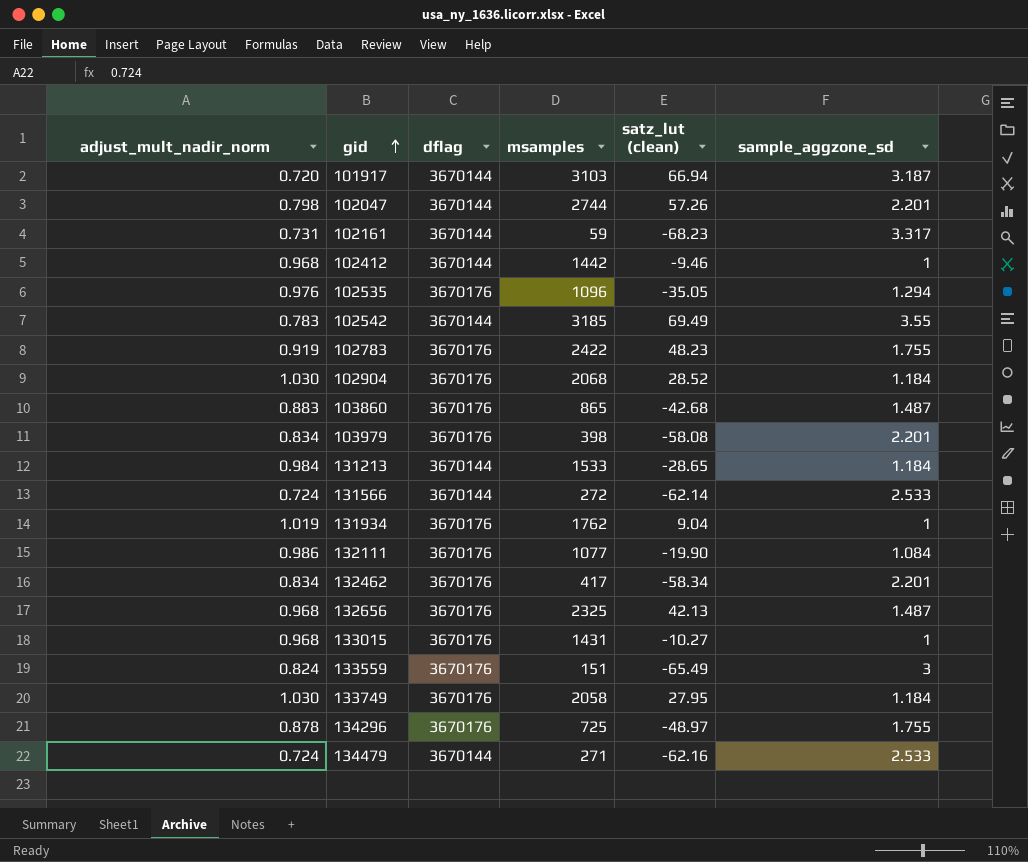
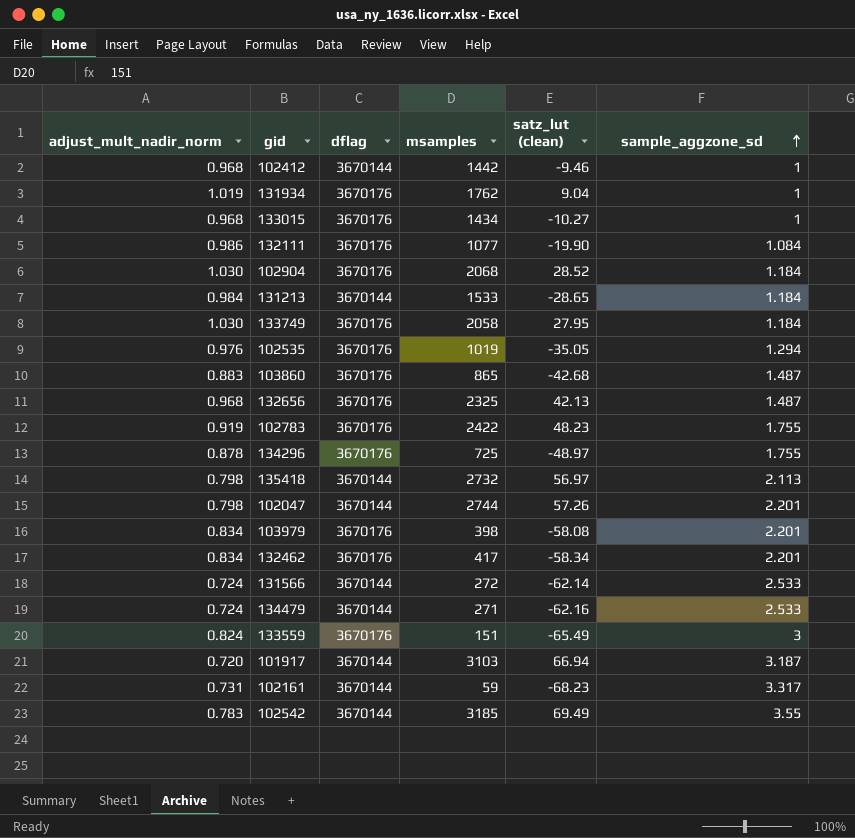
row order: gid ascending -> sample_aggzone_sd ascending
133015 | msamples: 1431 -> 1434
102535 | msamples: 1096 -> 1019
row 135418: none -> 0.798 | 3670144 | 2732 | 56.97 | 2.113

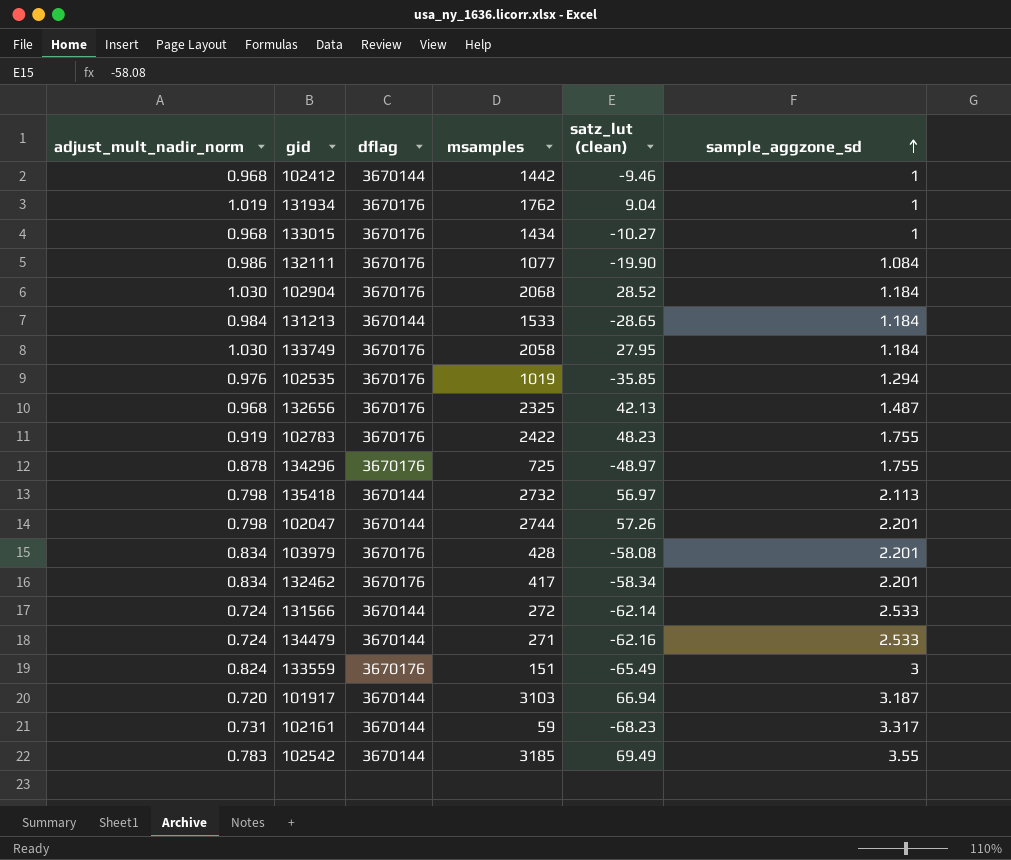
row 103860: 0.883 | 3670176 | 865 | -42.68 | 1.487 -> none
102535 | satz_lut (clean): -35.05 -> -35.85
103979 | msamples: 398 -> 428

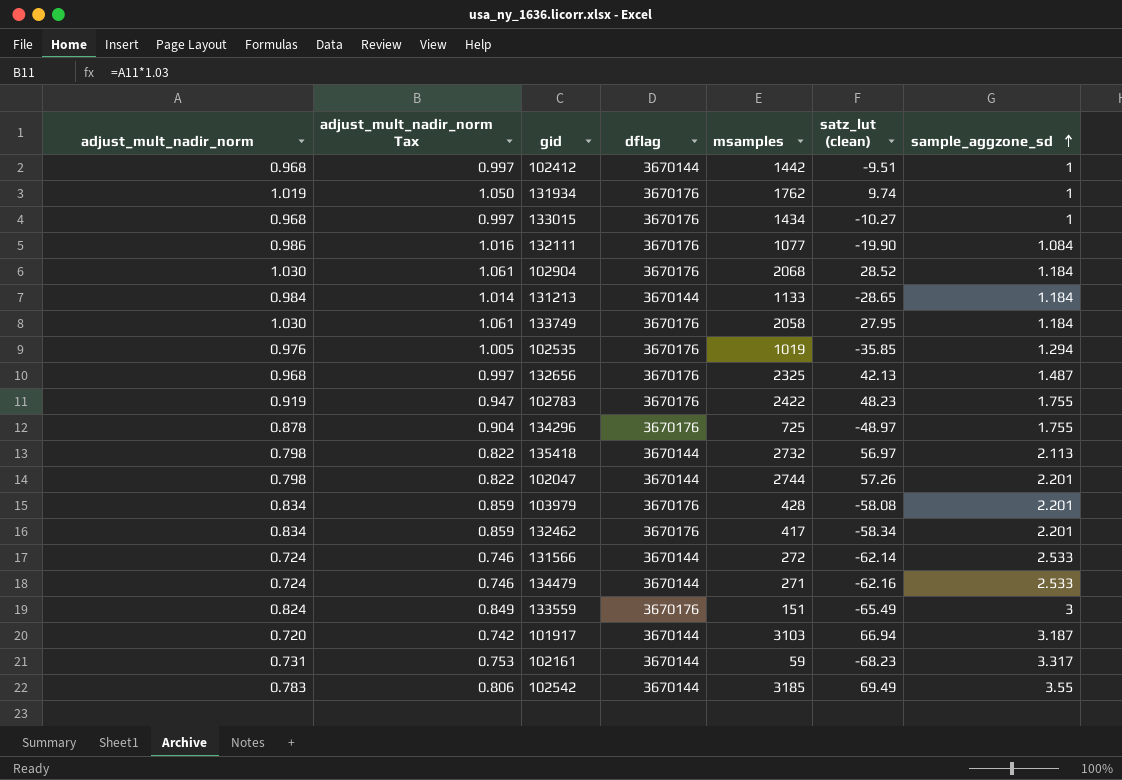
column adjust_mult_nadir_norm Tax | formula: none -> [adjust_mult_nadir_norm] * 1.03
102412 | satz_lut (clean): -9.46 -> -9.51
131934 | satz_lut (clean): 9.04 -> 9.74
131213 | msamples: 1533 -> 1133

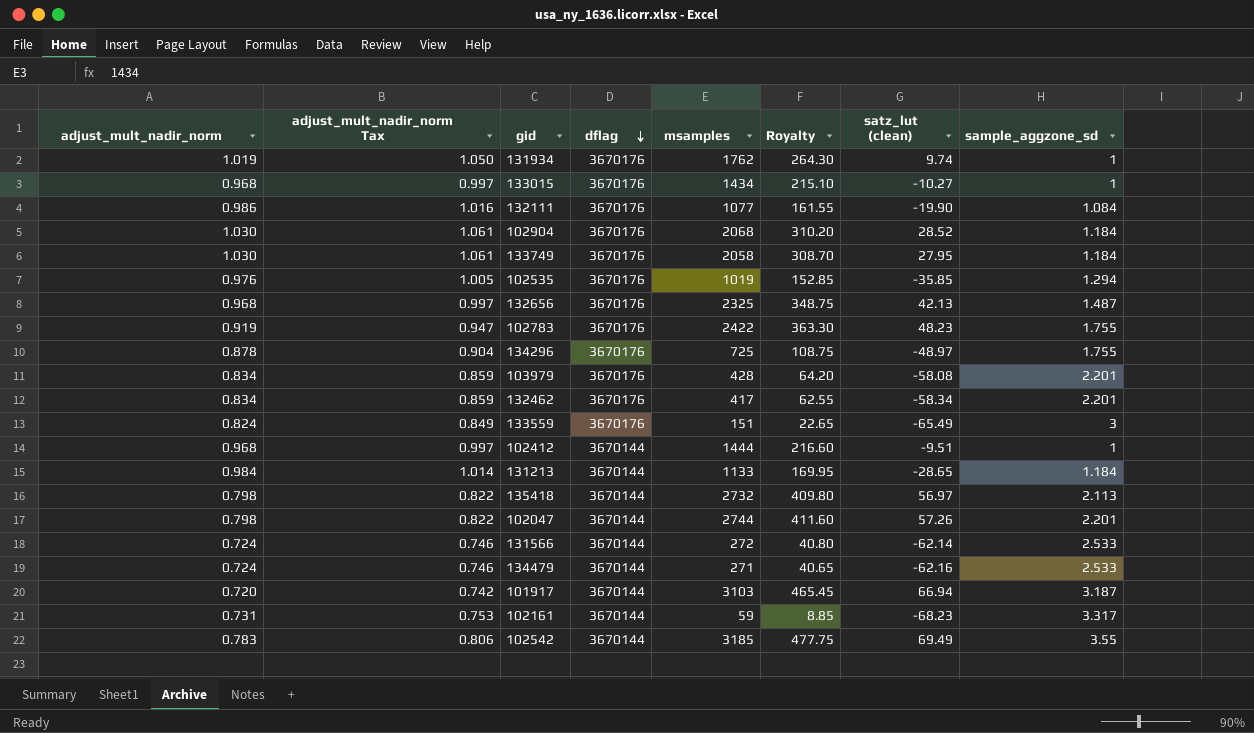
row order: sample_aggzone_sd ascending -> dflag descending
column Royalty | formula: none -> [msamples] * 0.15
102412 | msamples: 1442 -> 1444

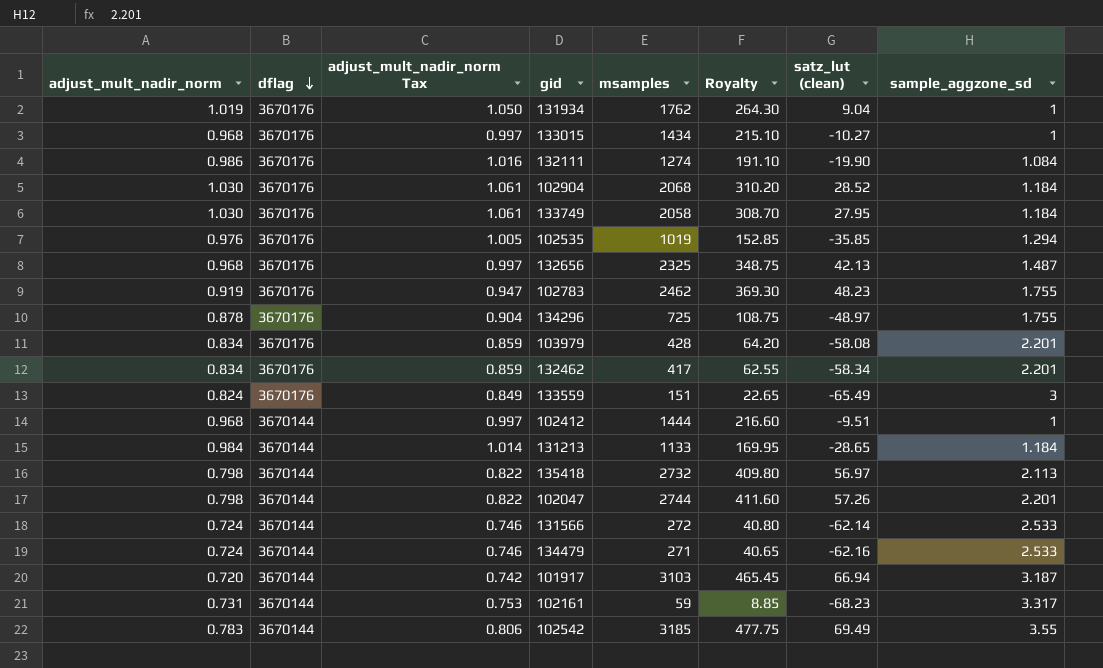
column dflag | position: 4 -> 2
131934 | satz_lut (clean): 9.74 -> 9.04
132111 | msamples: 1077 -> 1274
132111 | Royalty: 161.55 -> 191.10
102783 | msamples: 2422 -> 2462
102783 | Royalty: 363.30 -> 369.30

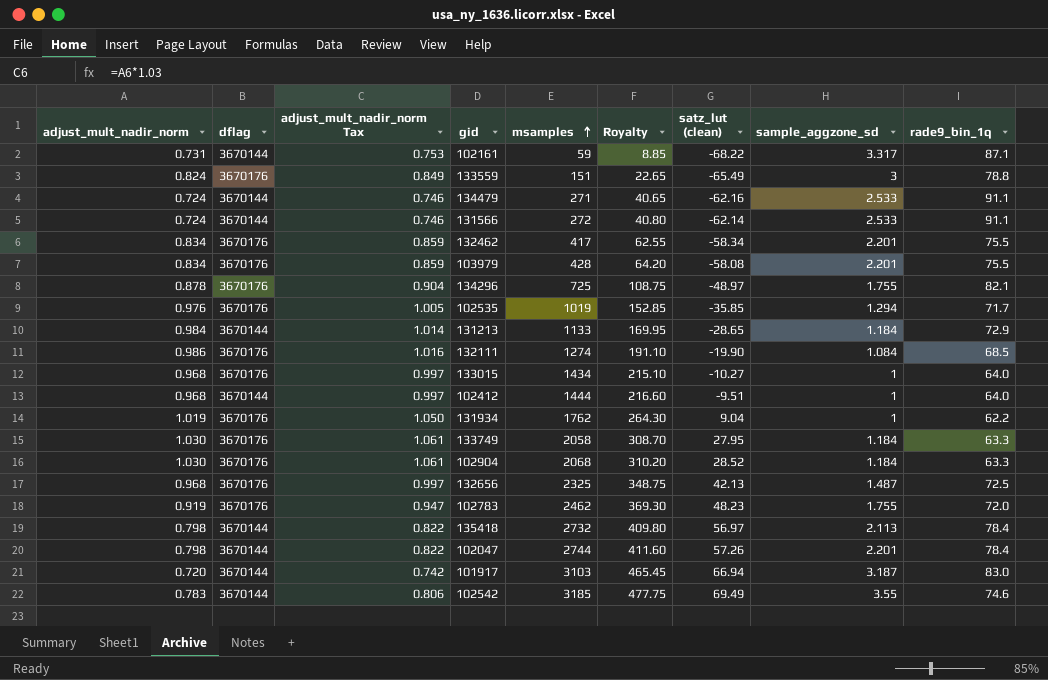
row order: dflag descending -> msamples ascending
column rade9_bin_1q | position: none -> 9
102161 | satz_lut (clean): -68.23 -> -68.22

